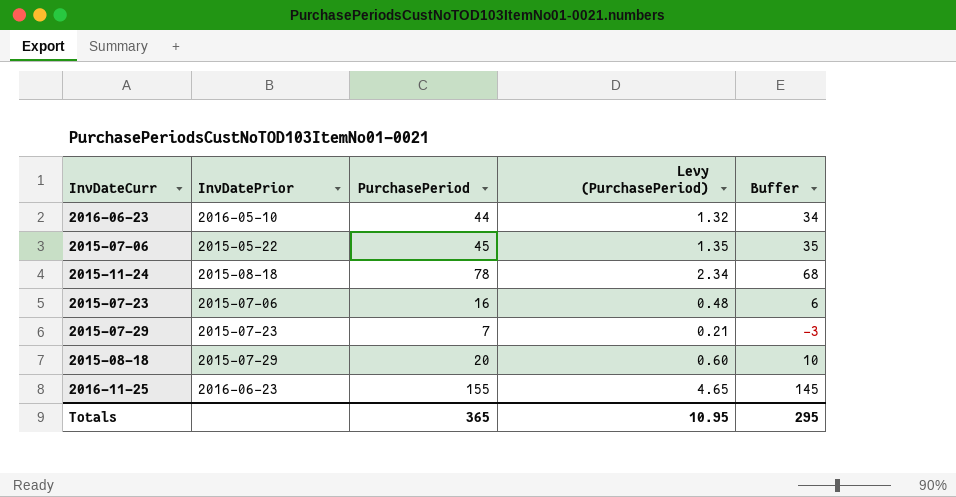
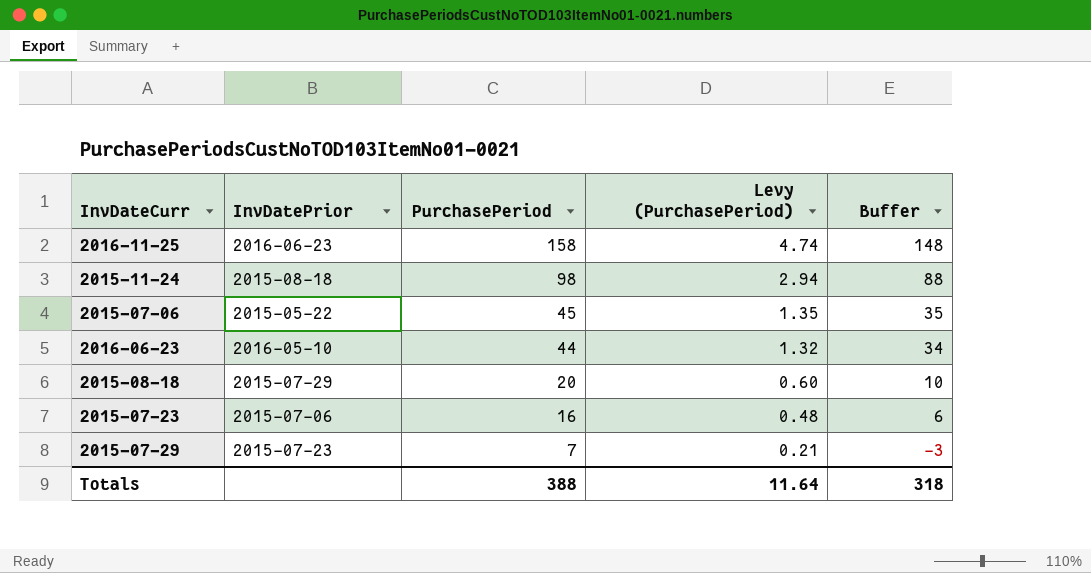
row order: none -> PurchasePeriod descending
2016-11-25 | PurchasePeriod: 155 -> 158
2016-11-25 | Levy (PurchasePeriod): 4.65 -> 4.74
2016-11-25 | Buffer: 145 -> 148
2015-11-24 | PurchasePeriod: 78 -> 98
2015-11-24 | Levy (PurchasePeriod): 2.34 -> 2.94
2015-11-24 | Buffer: 68 -> 88
Totals | PurchasePeriod: 365 -> 388
Totals | Levy (PurchasePeriod): 10.95 -> 11.64
Totals | Buffer: 295 -> 318

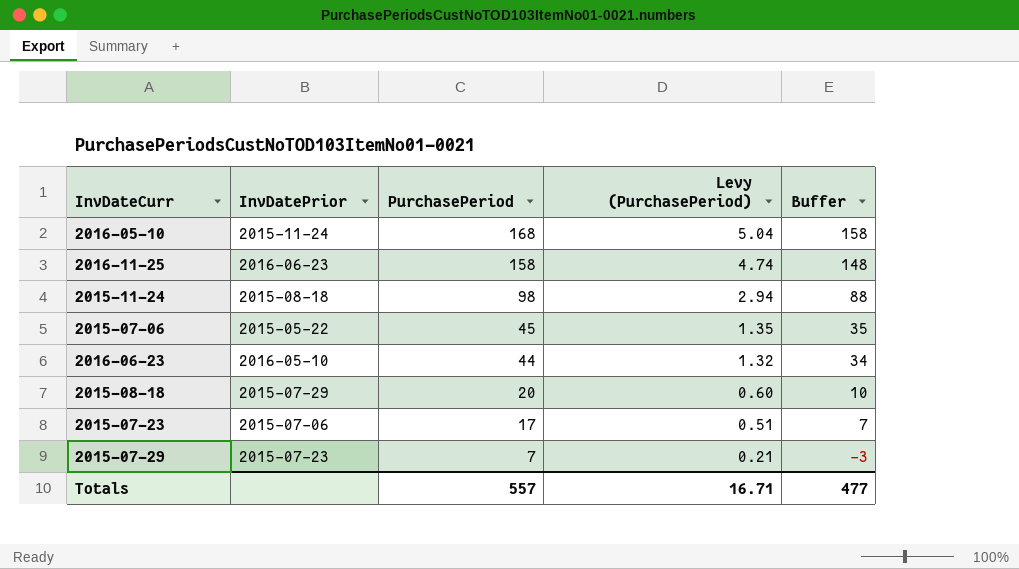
row 2016-05-10: none -> 2015-11-24 | 168 | 5.04 | 158
2015-07-23 | PurchasePeriod: 16 -> 17
2015-07-23 | Levy (PurchasePeriod): 0.48 -> 0.51
2015-07-23 | Buffer: 6 -> 7
Totals | PurchasePeriod: 388 -> 557
Totals | Levy (PurchasePeriod): 11.64 -> 16.71
Totals | Buffer: 318 -> 477

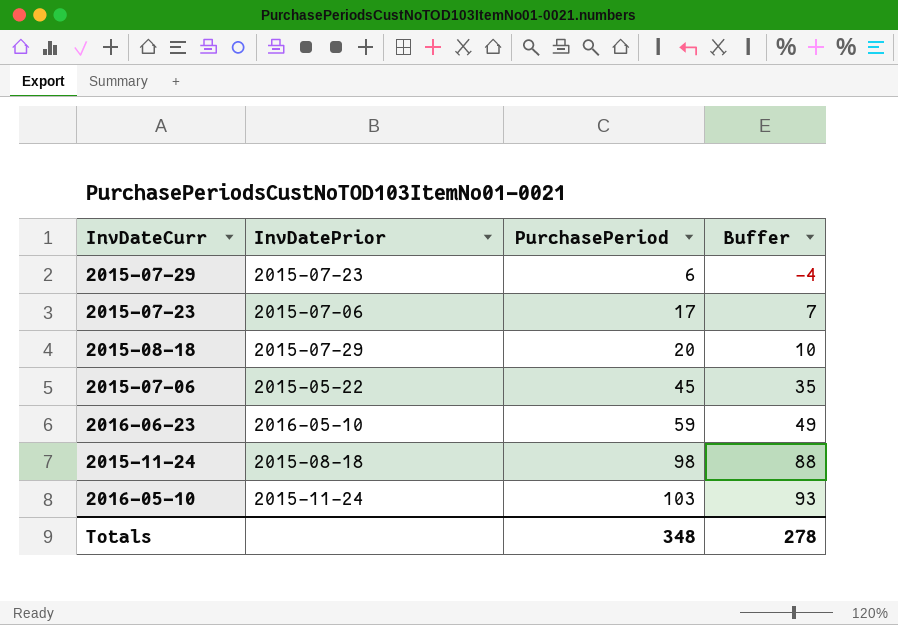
row order: PurchasePeriod descending -> PurchasePeriod ascending
column Levy (PurchasePeriod) | formula: [PurchasePeriod] * 0.03 -> none
row 2016-11-25: 2016-06-23 | 158 | 4.74 | 148 -> none
2015-07-29 | PurchasePeriod: 7 -> 6
2015-07-29 | Buffer: -3 -> -4
2016-06-23 | PurchasePeriod: 44 -> 59
2016-06-23 | Buffer: 34 -> 49
2016-05-10 | PurchasePeriod: 168 -> 103
2016-05-10 | Buffer: 158 -> 93
Totals | PurchasePeriod: 557 -> 348
Totals | Buffer: 477 -> 278

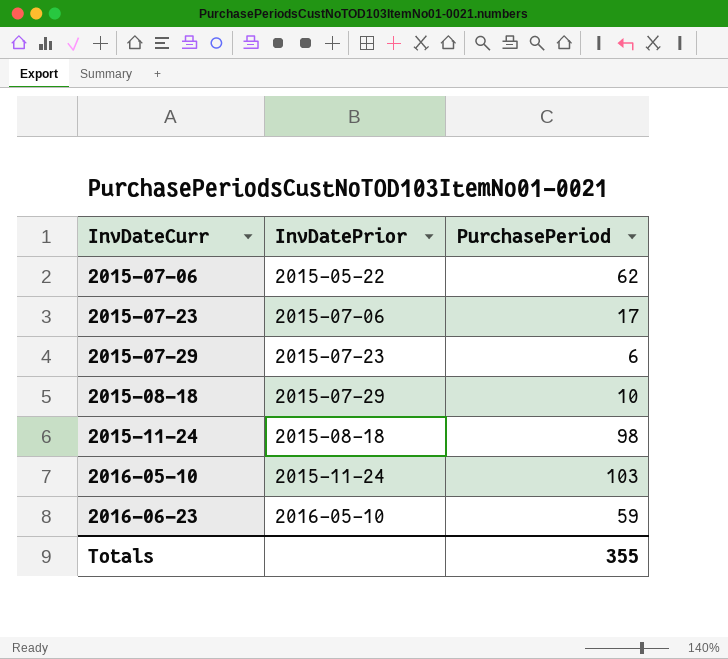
row order: PurchasePeriod ascending -> InvDateCurr ascending
column Buffer | formula: [PurchasePeriod] - 10 -> none
2015-07-06 | PurchasePeriod: 45 -> 62
2015-08-18 | PurchasePeriod: 20 -> 10
Totals | PurchasePeriod: 348 -> 355

